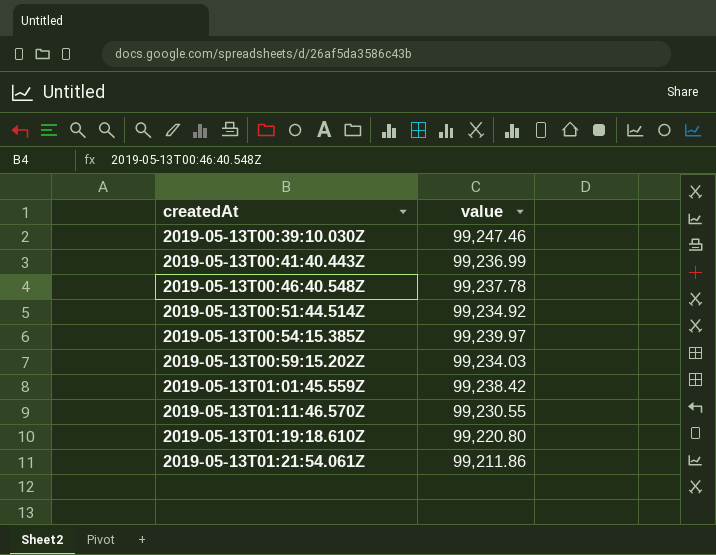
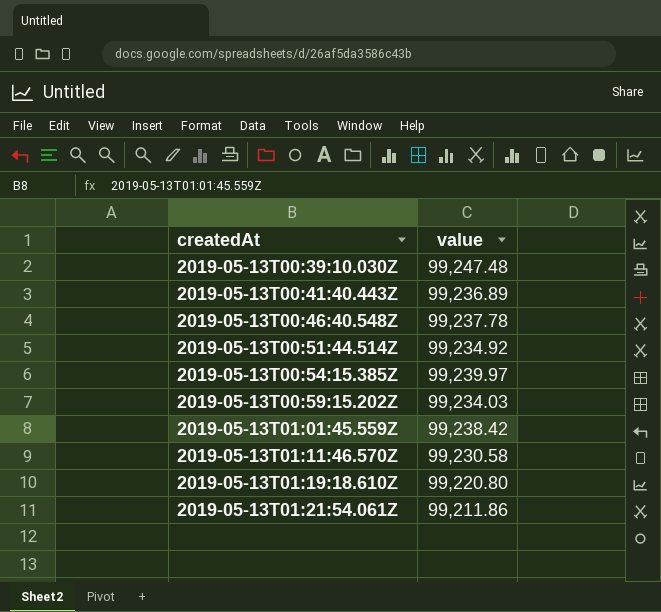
2019-05-13T00:39:10.030Z | value: 99,247.46 -> 99,247.48
2019-05-13T00:41:40.443Z | value: 99,236.99 -> 99,236.89
2019-05-13T01:11:46.570Z | value: 99,230.55 -> 99,230.58

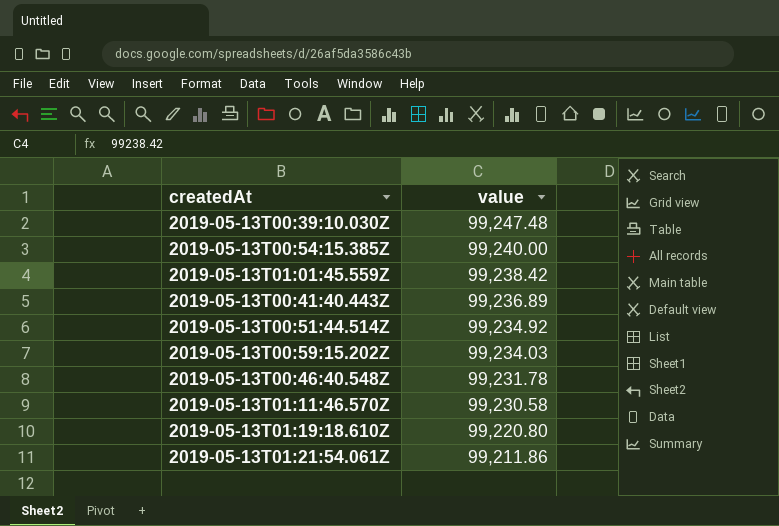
row order: createdAt ascending -> value descending
2019-05-13T00:54:15.385Z | value: 99,239.97 -> 99,240.00
2019-05-13T00:46:40.548Z | value: 99,237.78 -> 99,231.78

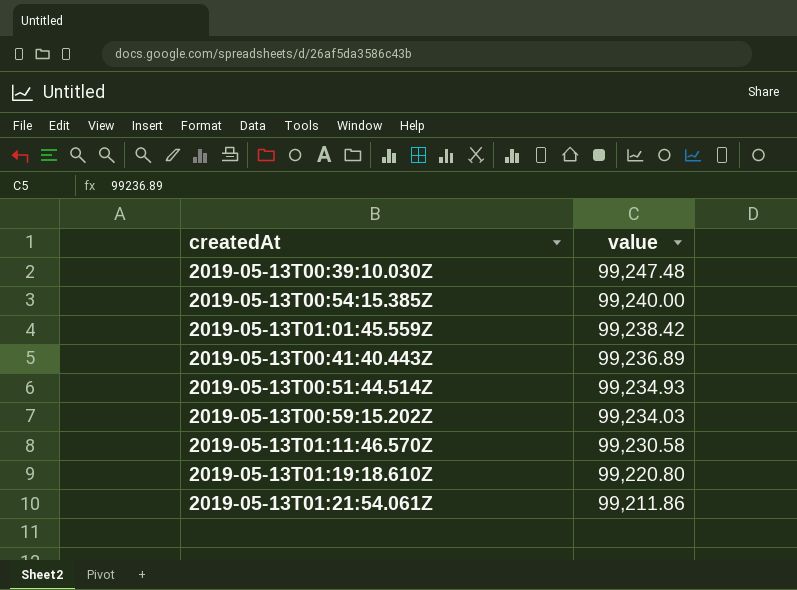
row 2019-05-13T00:46:40.548Z: 99,231.78 -> none
2019-05-13T00:51:44.514Z | value: 99,234.92 -> 99,234.93

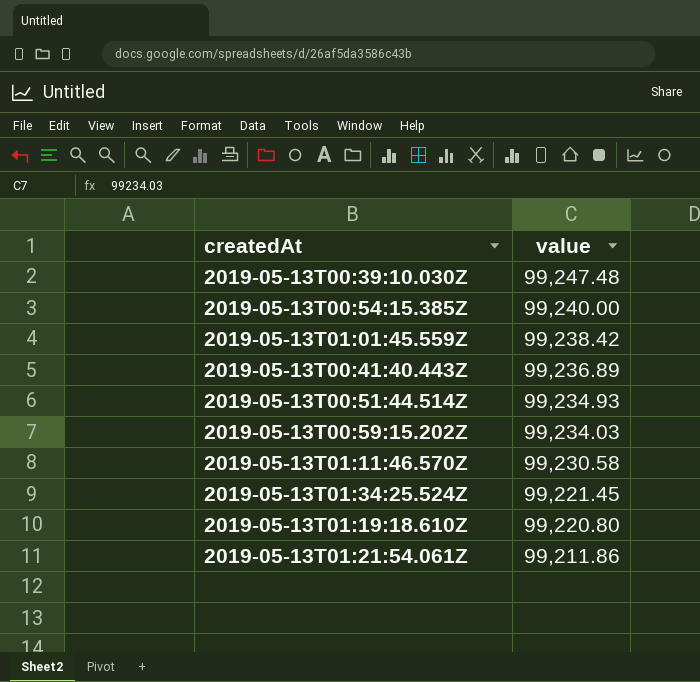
row 2019-05-13T01:34:25.524Z: none -> 99,221.45

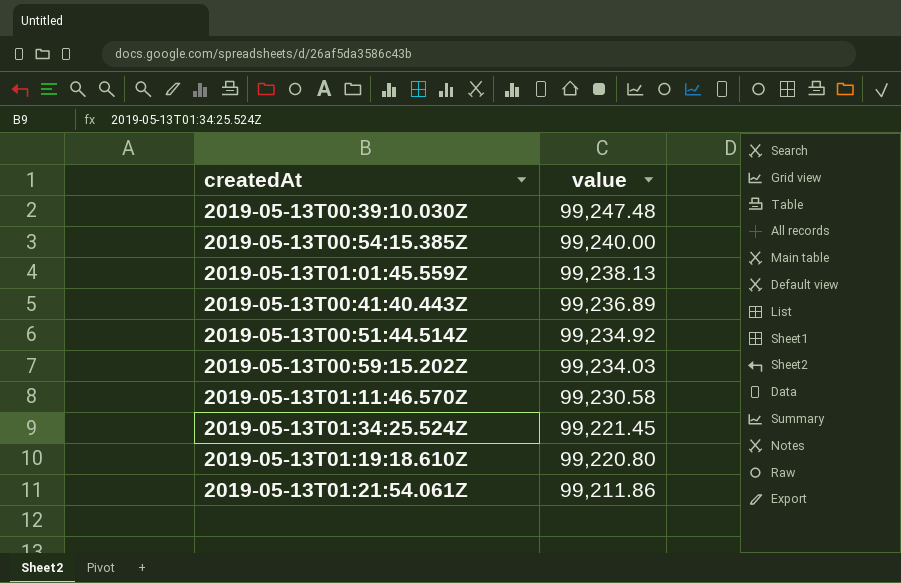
2019-05-13T01:01:45.559Z | value: 99,238.42 -> 99,238.13
2019-05-13T00:51:44.514Z | value: 99,234.93 -> 99,234.92

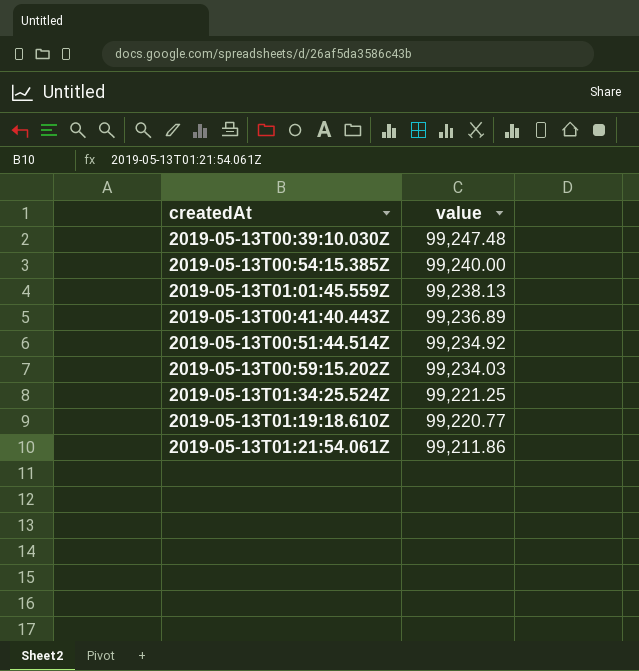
row 2019-05-13T01:11:46.570Z: 99,230.58 -> none
2019-05-13T01:34:25.524Z | value: 99,221.45 -> 99,221.25
2019-05-13T01:19:18.610Z | value: 99,220.80 -> 99,220.77

